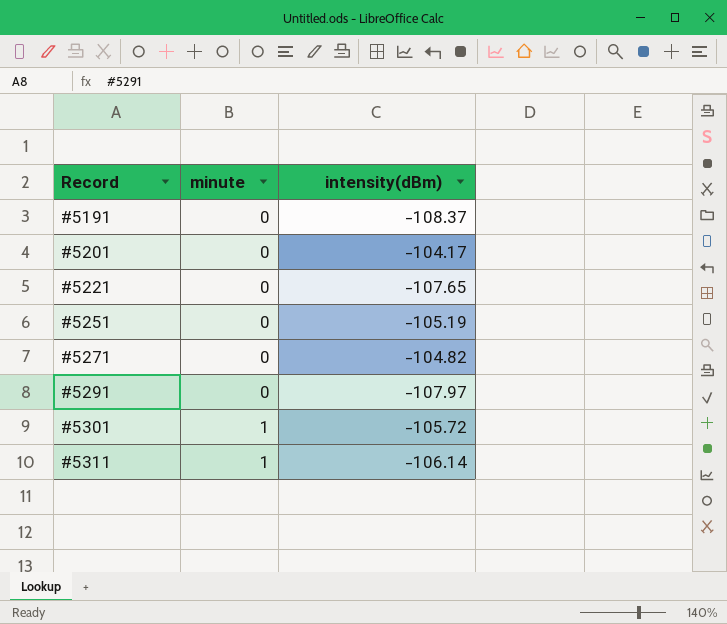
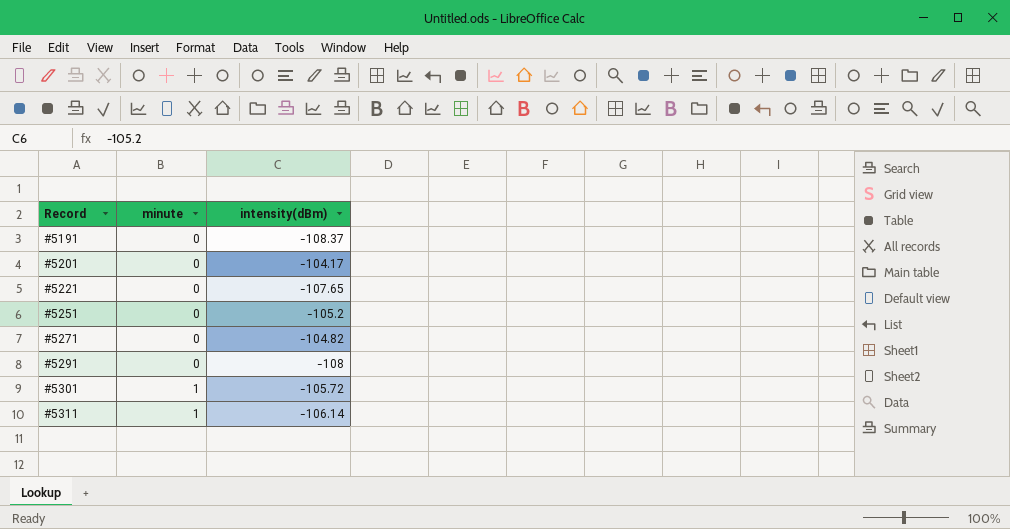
#5251 | intensity(dBm): -105.19 -> -105.2
#5291 | intensity(dBm): -107.97 -> -108

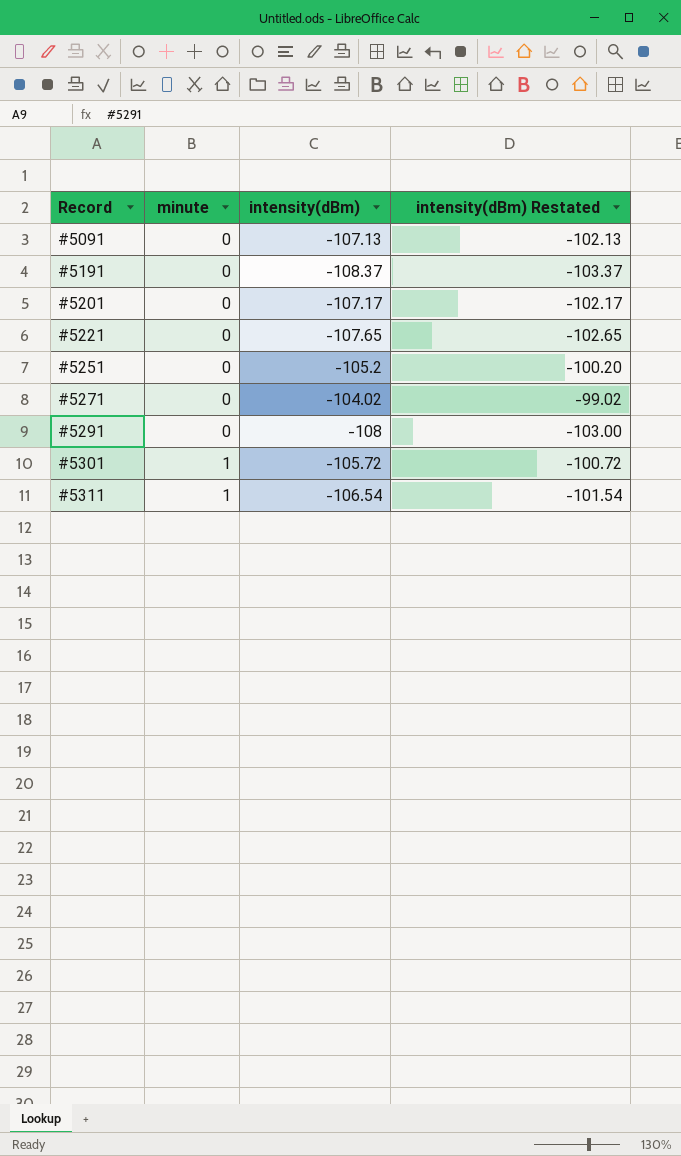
column intensity(dBm) Restated | formula: none -> [intensity(dBm)] + 5
row #5091: none -> 0 | -107.13 | -102.13
#5201 | intensity(dBm): -104.17 -> -107.17
#5271 | intensity(dBm): -104.82 -> -104.02
#5311 | intensity(dBm): -106.14 -> -106.54

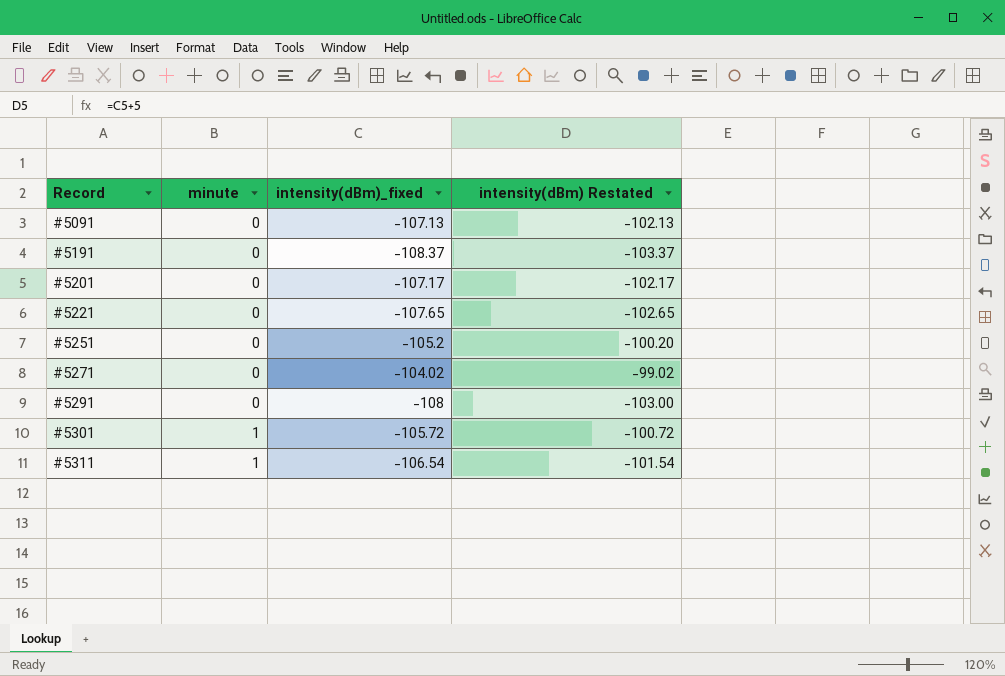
column name: intensity(dBm) -> intensity(dBm)_fixed

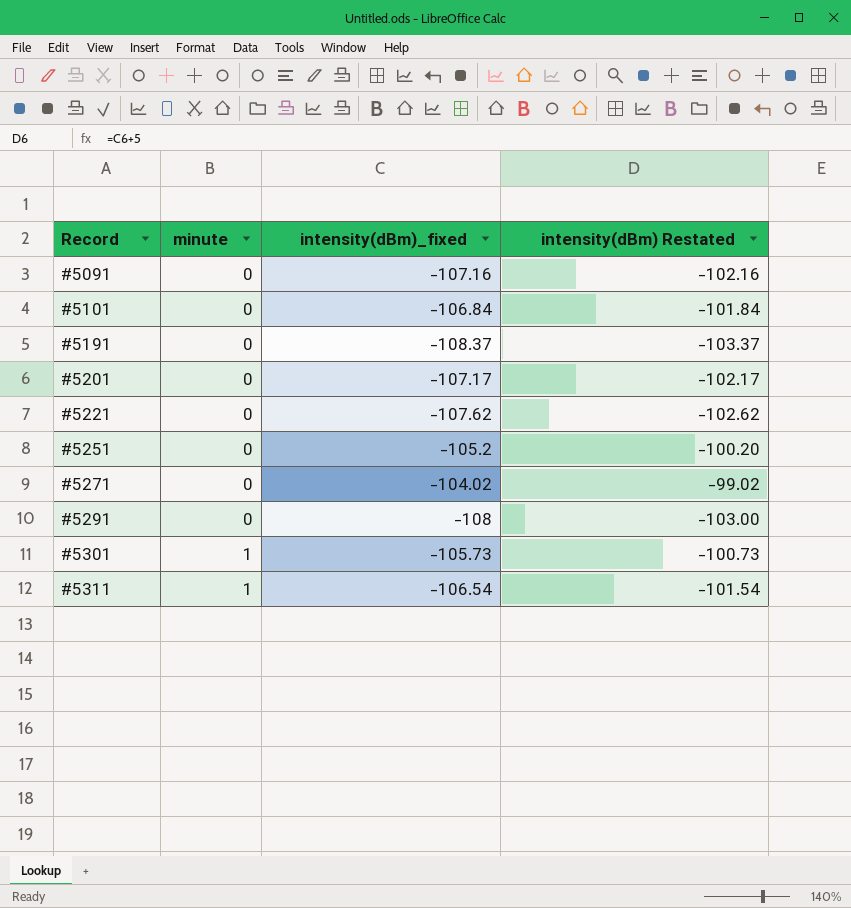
#5091 | intensity(dBm)_fixed: -107.13 -> -107.16
#5091 | intensity(dBm) Restated: -102.13 -> -102.16
row #5101: none -> 0 | -106.84 | -101.84
#5221 | intensity(dBm)_fixed: -107.65 -> -107.62
#5221 | intensity(dBm) Restated: -102.65 -> -102.62
#5301 | intensity(dBm)_fixed: -105.72 -> -105.73
#5301 | intensity(dBm) Restated: -100.72 -> -100.73

